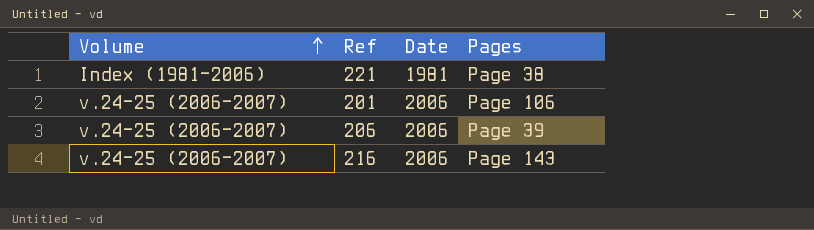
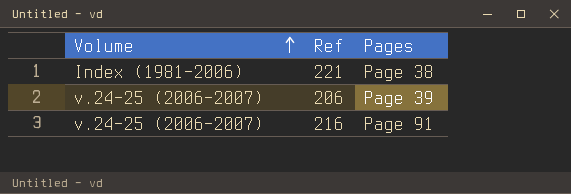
column Date | position: 3 -> none
row 201: v.24-25 (2006-2007) | 2006 | Page 106 -> none
216 | Pages: Page 143 -> Page 91

